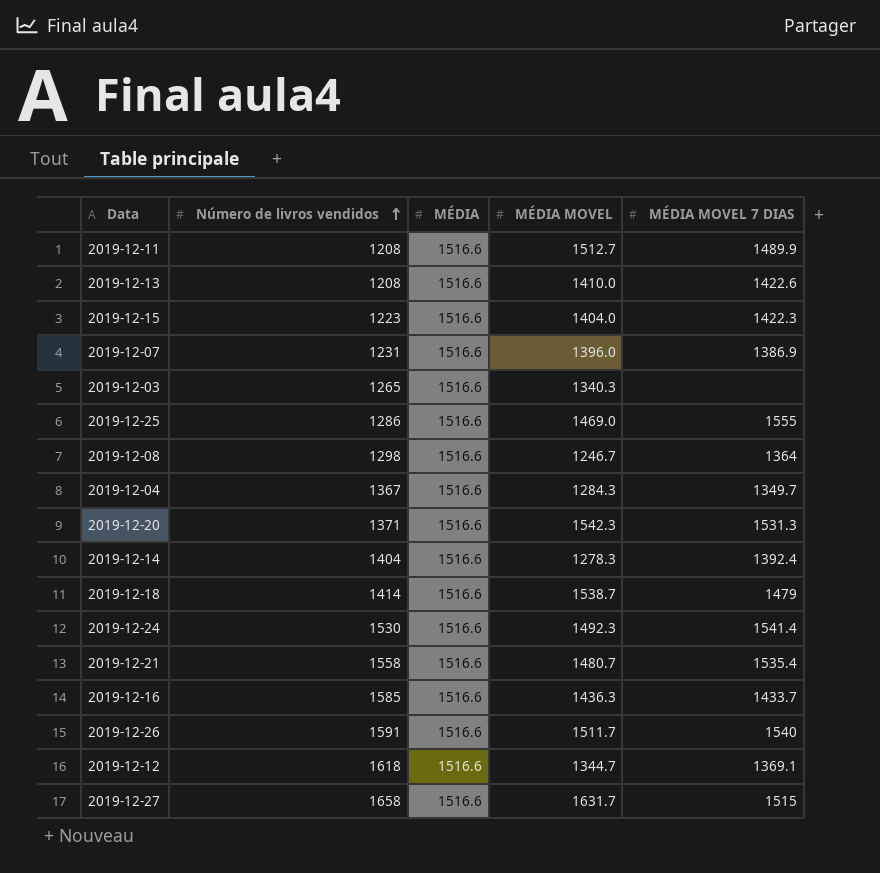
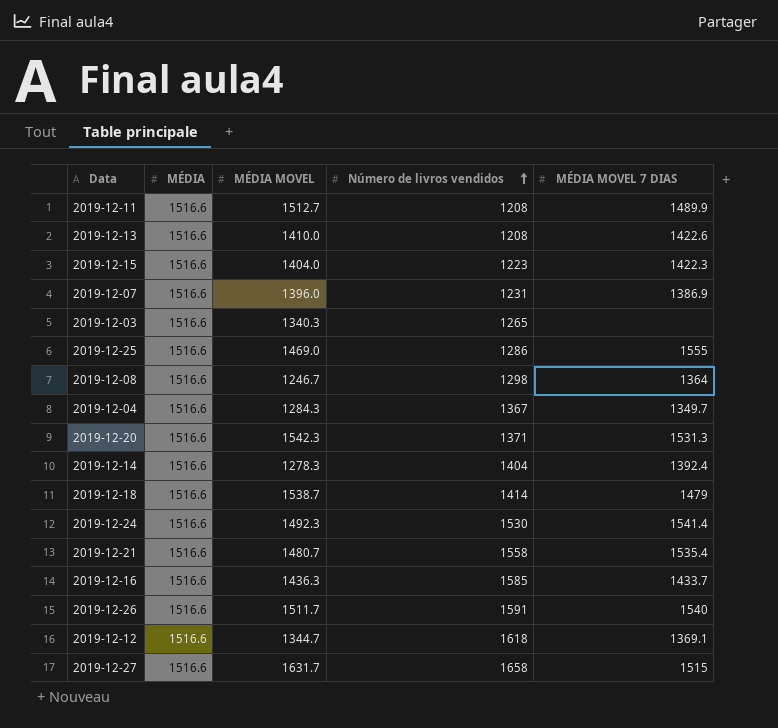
column Número de livros vendidos | position: 2 -> 4

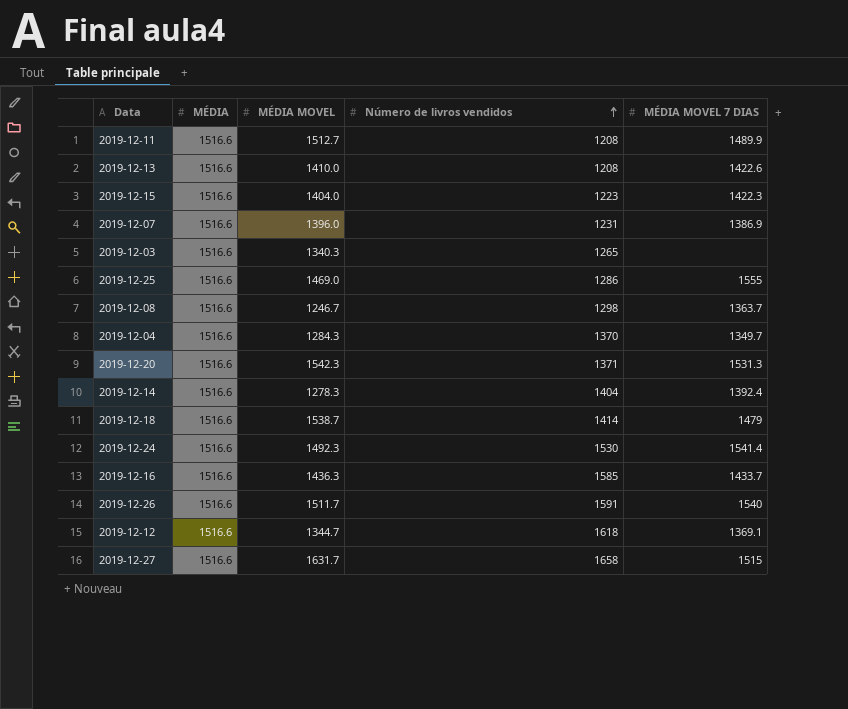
row 2019-12-21: 1516.6 | 1480.7 | 1558 | 1535.4 -> none
2019-12-08 | MÉDIA MOVEL 7 DIAS: 1364 -> 1363.7
2019-12-04 | Número de livros vendidos: 1367 -> 1370

